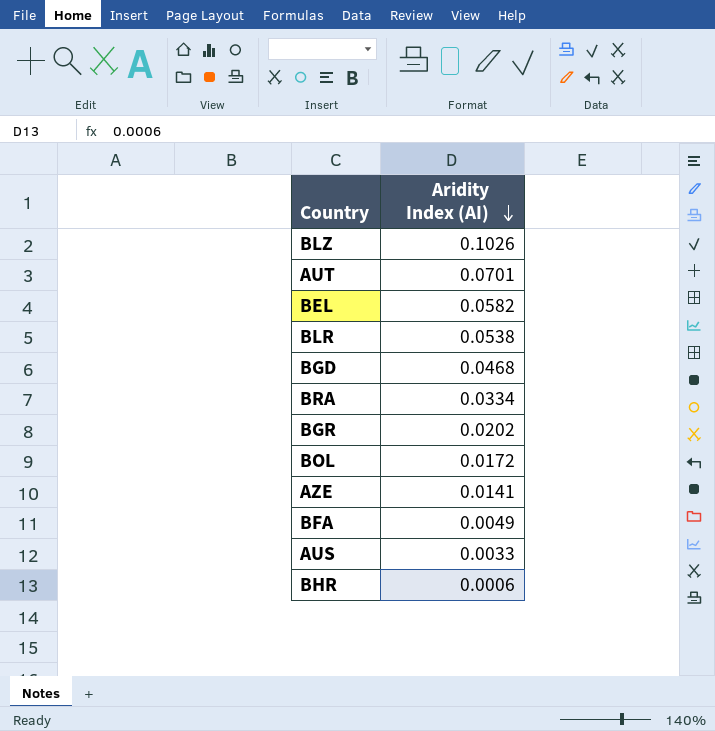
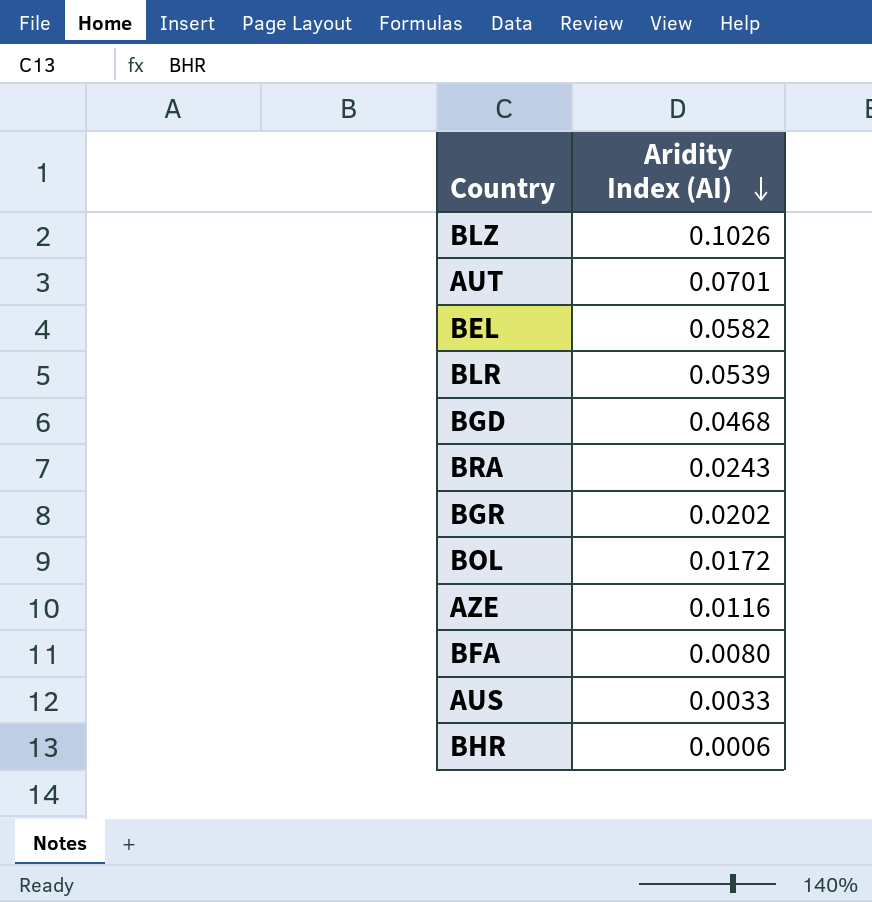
BLR | Aridity Index (AI): 0.0538 -> 0.0539
BRA | Aridity Index (AI): 0.0334 -> 0.0243
AZE | Aridity Index (AI): 0.0141 -> 0.0116
BFA | Aridity Index (AI): 0.0049 -> 0.0080

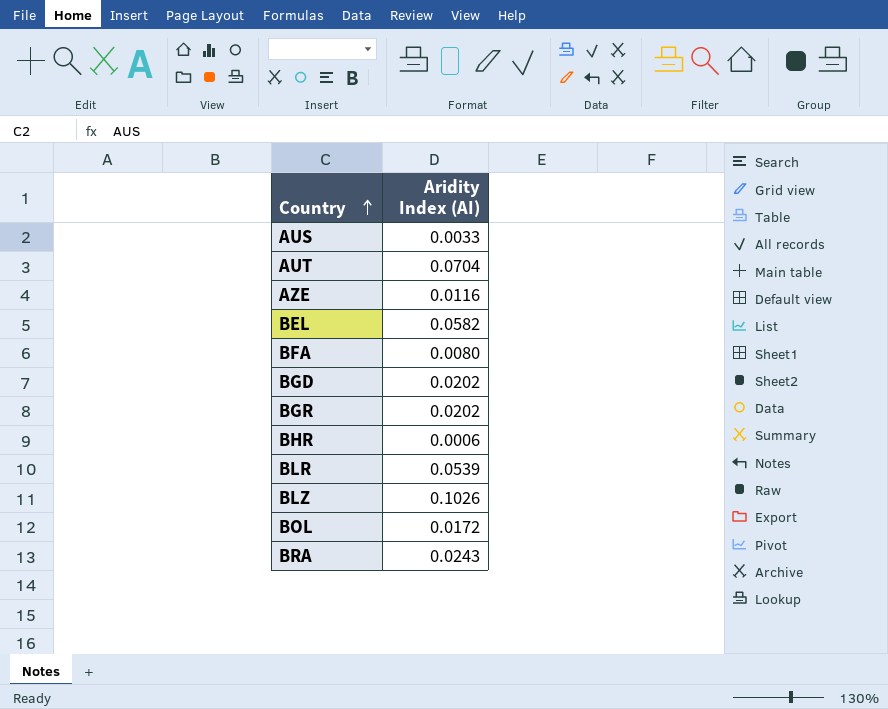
row order: Aridity Index (AI) descending -> Country ascending
AUT | Aridity Index (AI): 0.0701 -> 0.0704
BGD | Aridity Index (AI): 0.0468 -> 0.0202

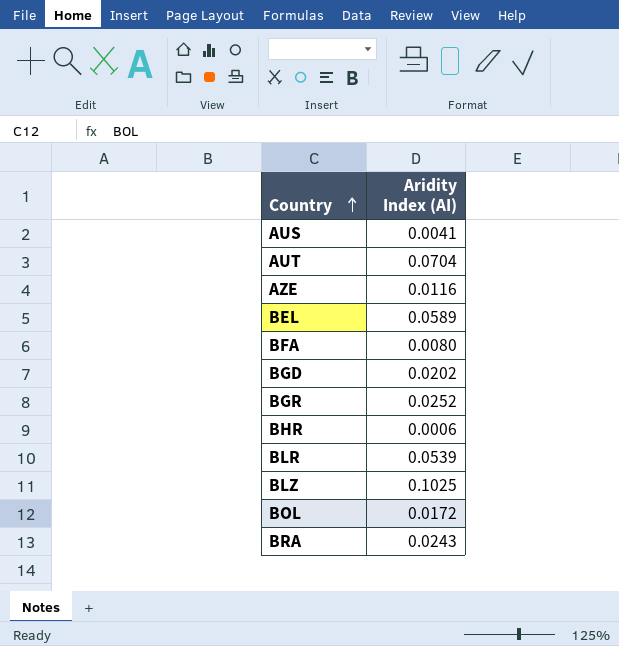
AUS | Aridity Index (AI): 0.0033 -> 0.0041
BEL | Aridity Index (AI): 0.0582 -> 0.0589
BGR | Aridity Index (AI): 0.0202 -> 0.0252
BLZ | Aridity Index (AI): 0.1026 -> 0.1025

